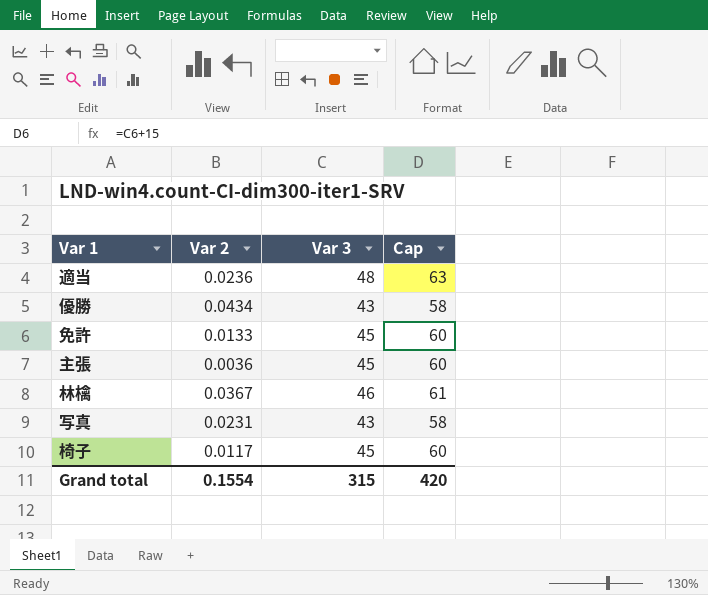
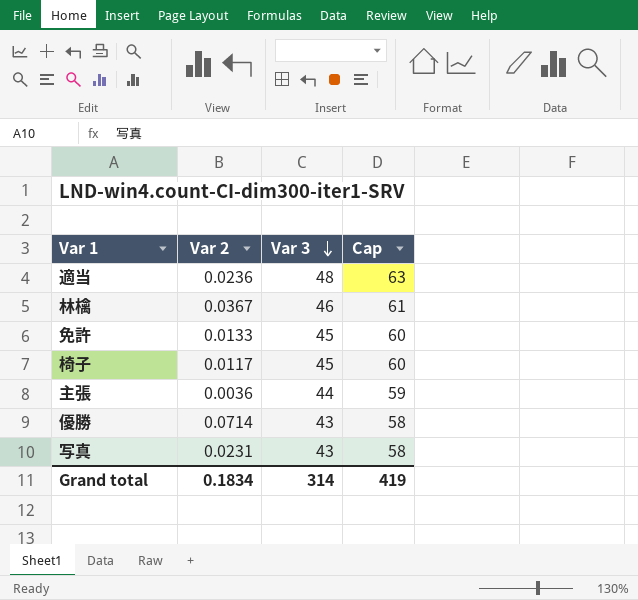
row order: none -> Var 3 descending
主張 | Var 3: 45 -> 44
主張 | Cap: 60 -> 59
優勝 | Var 2: 0.0434 -> 0.0714
Grand total | Var 2: 0.1554 -> 0.1834
Grand total | Var 3: 315 -> 314
Grand total | Cap: 420 -> 419

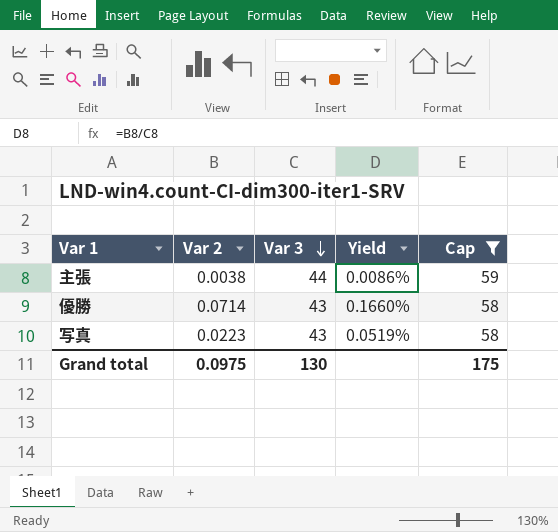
filter: none -> Cap <= 59
column Yield | formula: none -> [Var 2] / [Var 3]
主張 | Var 2: 0.0036 -> 0.0038
写真 | Var 2: 0.0231 -> 0.0223
Grand total | Var 2: 0.1834 -> 0.0975
Grand total | Var 3: 314 -> 130
Grand total | Cap: 419 -> 175

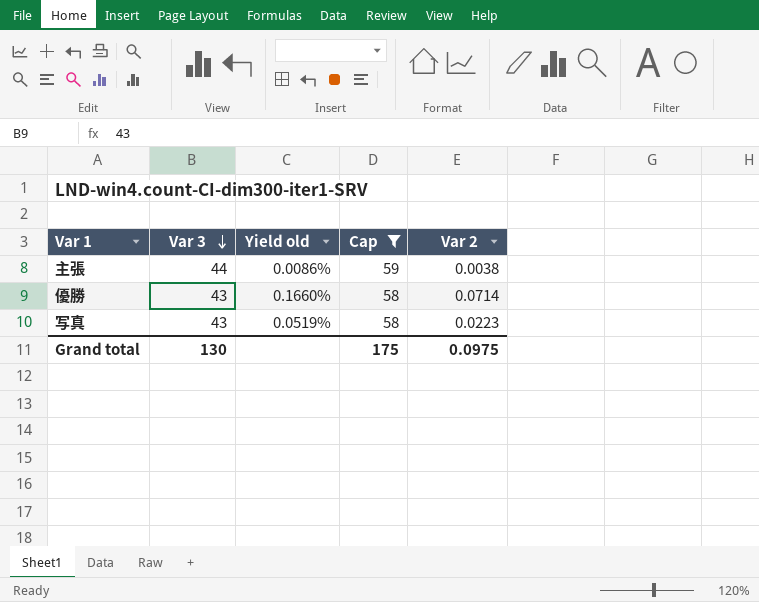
column name: Yield -> Yield old
column Var 2 | position: 2 -> 5

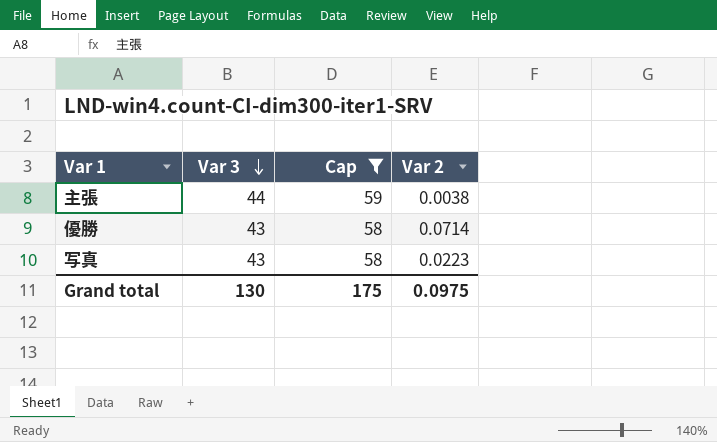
column Yield old | formula: [Var 2] / [Var 3] -> none

